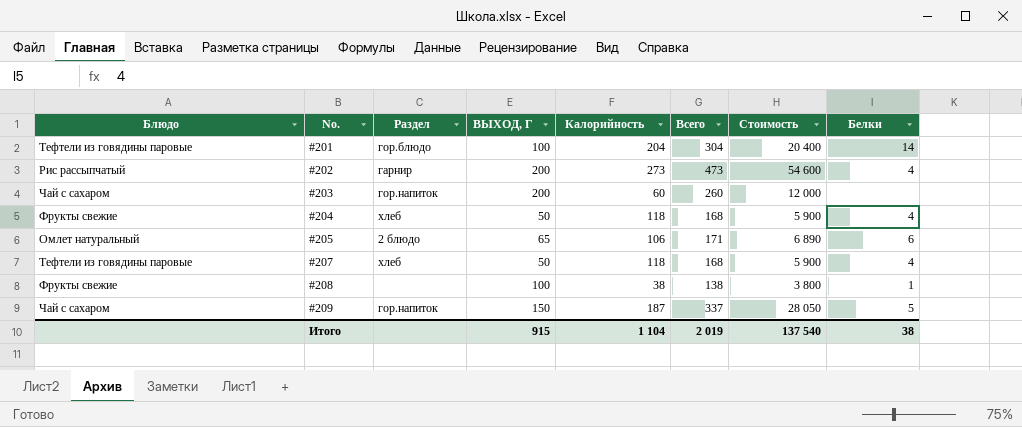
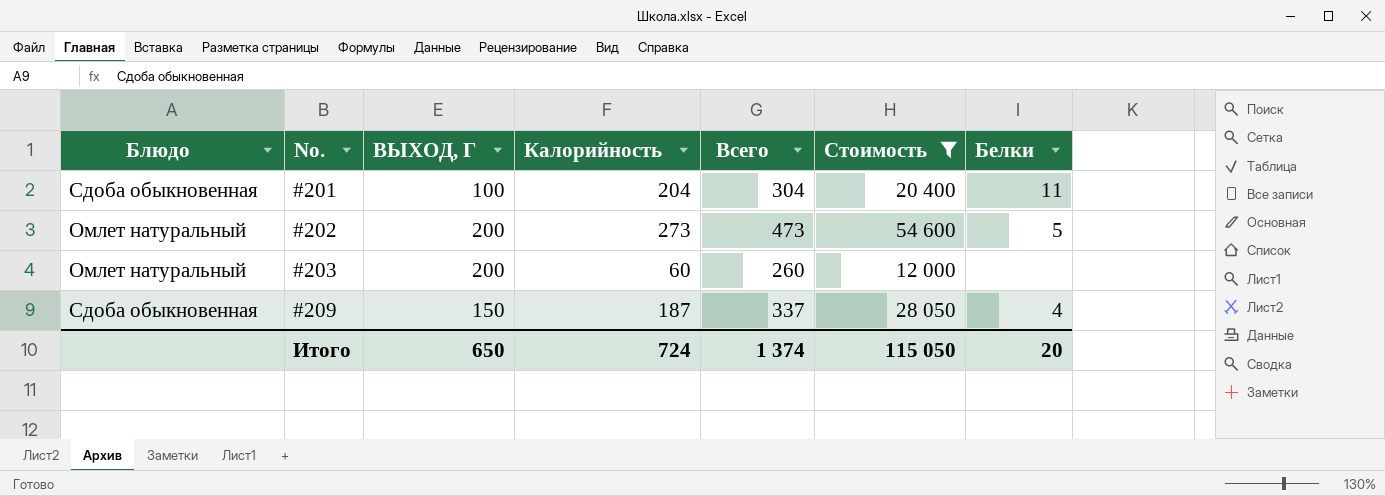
filter: none -> Стоимость >= 12 000
column Раздел | position: 3 -> none
#201 | Блюдо: Тефтели из говядины паровые -> Сдоба обыкновенная
#201 | Белки: 14 -> 11
#202 | Блюдо: Рис рассыпчатый -> Омлет натуральный
#202 | Белки: 4 -> 5
#203 | Блюдо: Чай с сахаром -> Омлет натуральный
#209 | Блюдо: Чай с сахаром -> Сдоба обыкновенная
#209 | Белки: 5 -> 4
Итого | ВЫХОД, Г: 915 -> 650
Итого | Калорийность: 1 104 -> 724
Итого | Всего: 2 019 -> 1 374
Итого | Стоимость: 137 540 -> 115 050
Итого | Белки: 38 -> 20

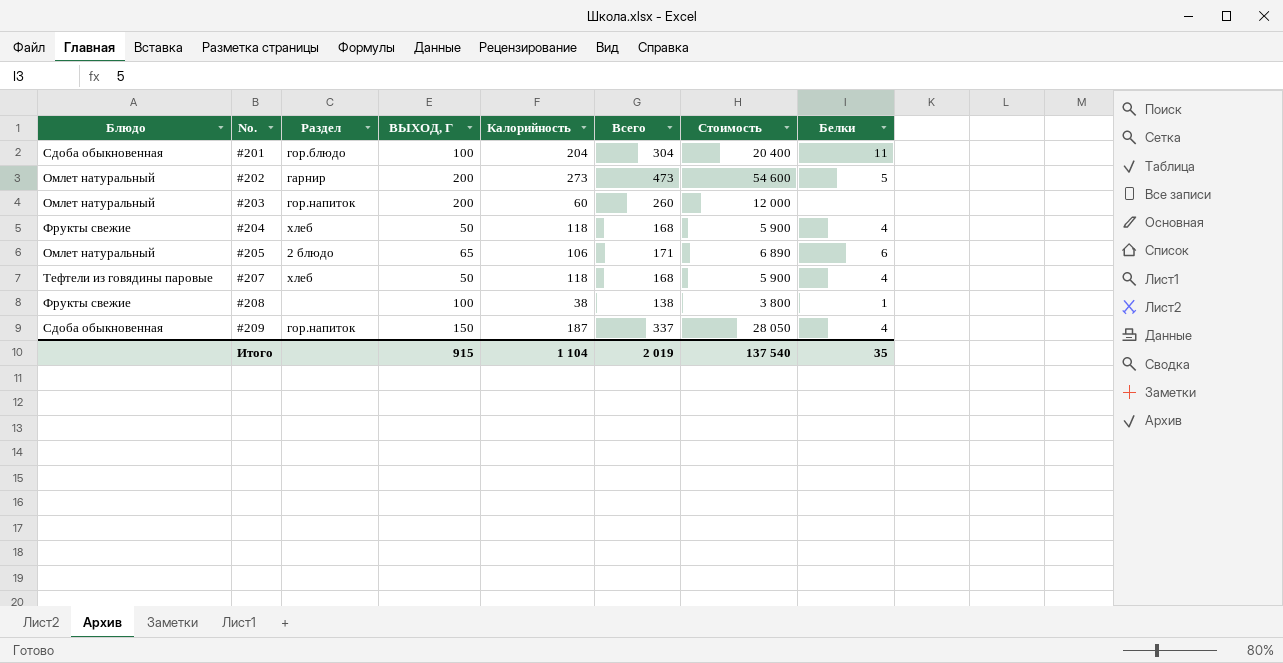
filter: Стоимость >= 12 000 -> none
column Раздел | position: none -> 3
Итого | ВЫХОД, Г: 650 -> 915
Итого | Калорийность: 724 -> 1 104
Итого | Всего: 1 374 -> 2 019
Итого | Стоимость: 115 050 -> 137 540
Итого | Белки: 20 -> 35

